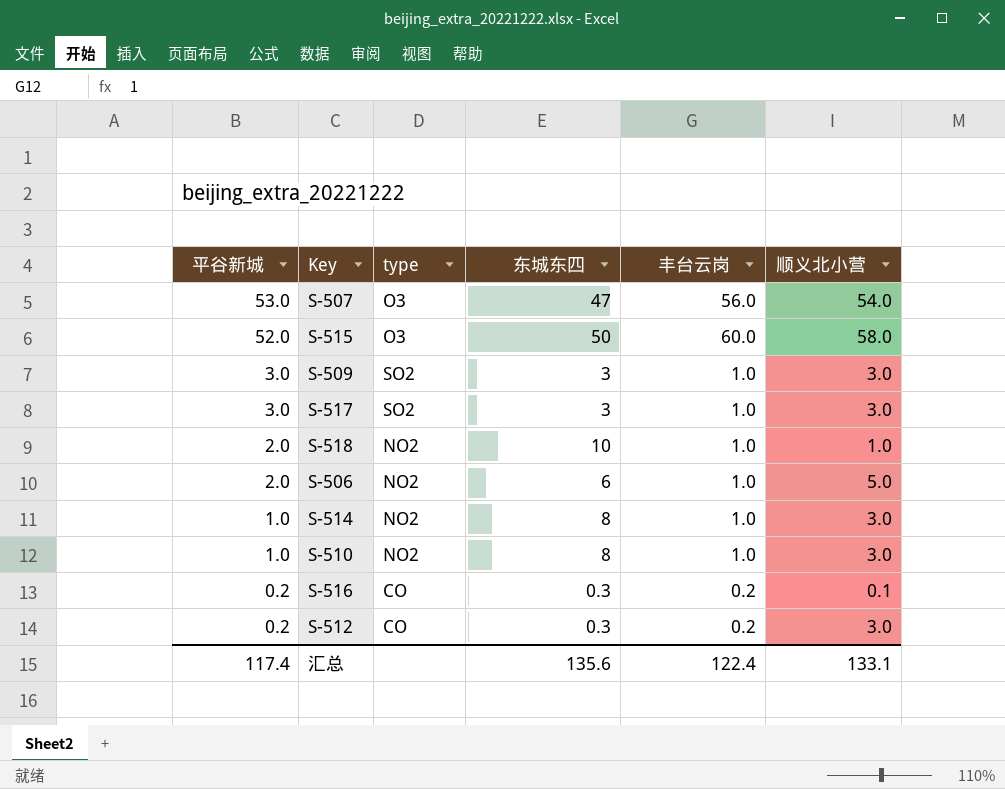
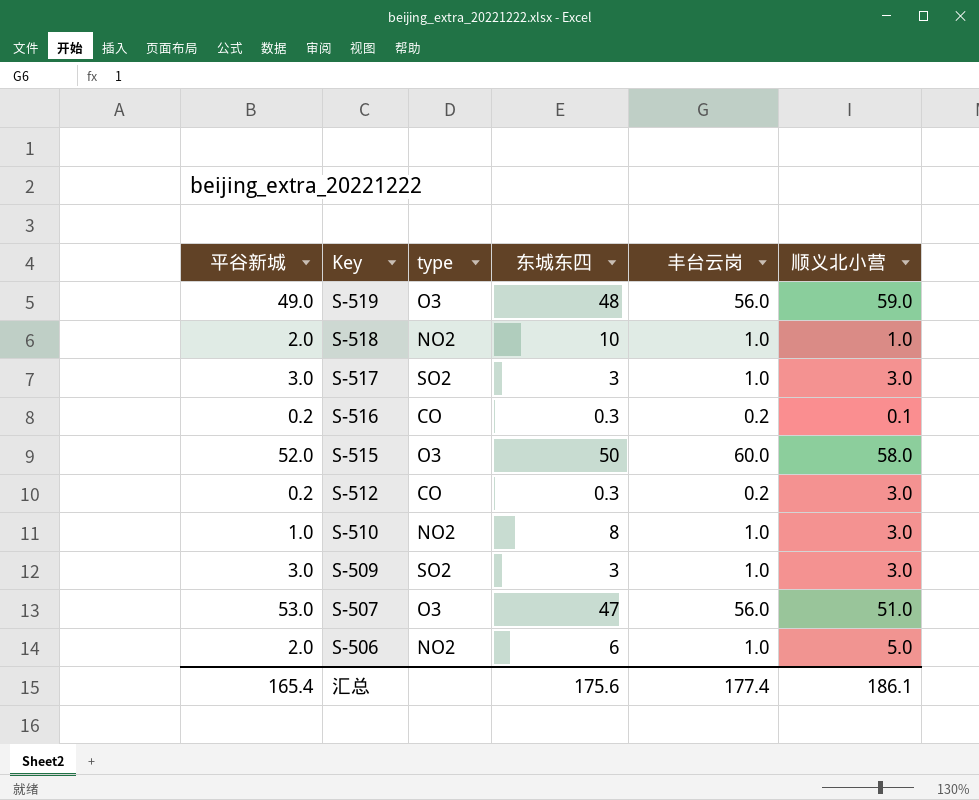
row order: 平谷新城 descending -> Key descending
row S-514: 1.0 | NO2 | 8 | 1.0 | 3.0 -> none
row S-519: none -> 49.0 | O3 | 48 | 56.0 | 59.0
S-507 | 顺义北小营: 54.0 -> 51.0
汇总 | 平谷新城: 117.4 -> 165.4
汇总 | 东城东四: 135.6 -> 175.6
汇总 | 丰台云岗: 122.4 -> 177.4
汇总 | 顺义北小营: 133.1 -> 186.1

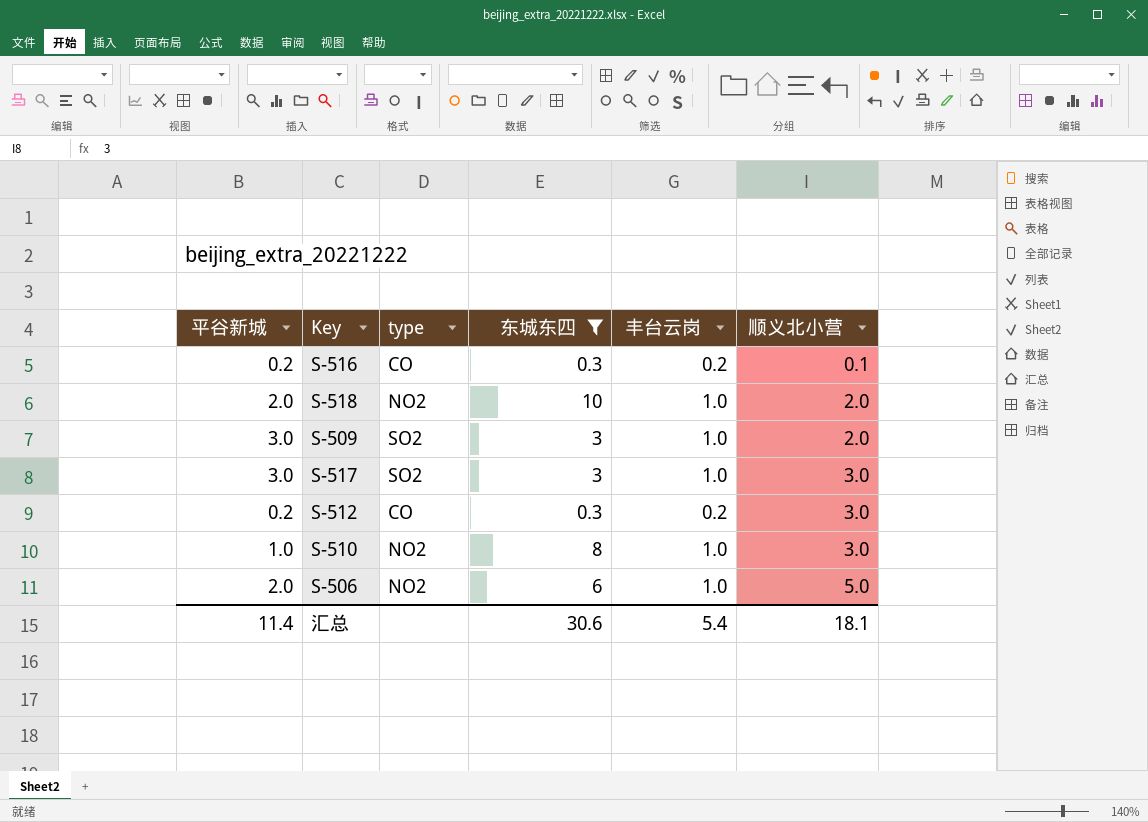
filter: none -> 东城东四 <= 10
row order: Key descending -> 顺义北小营 ascending
S-518 | 顺义北小营: 1.0 -> 2.0
S-509 | 顺义北小营: 3.0 -> 2.0
汇总 | 平谷新城: 165.4 -> 11.4
汇总 | 东城东四: 175.6 -> 30.6
汇总 | 丰台云岗: 177.4 -> 5.4
汇总 | 顺义北小营: 186.1 -> 18.1

